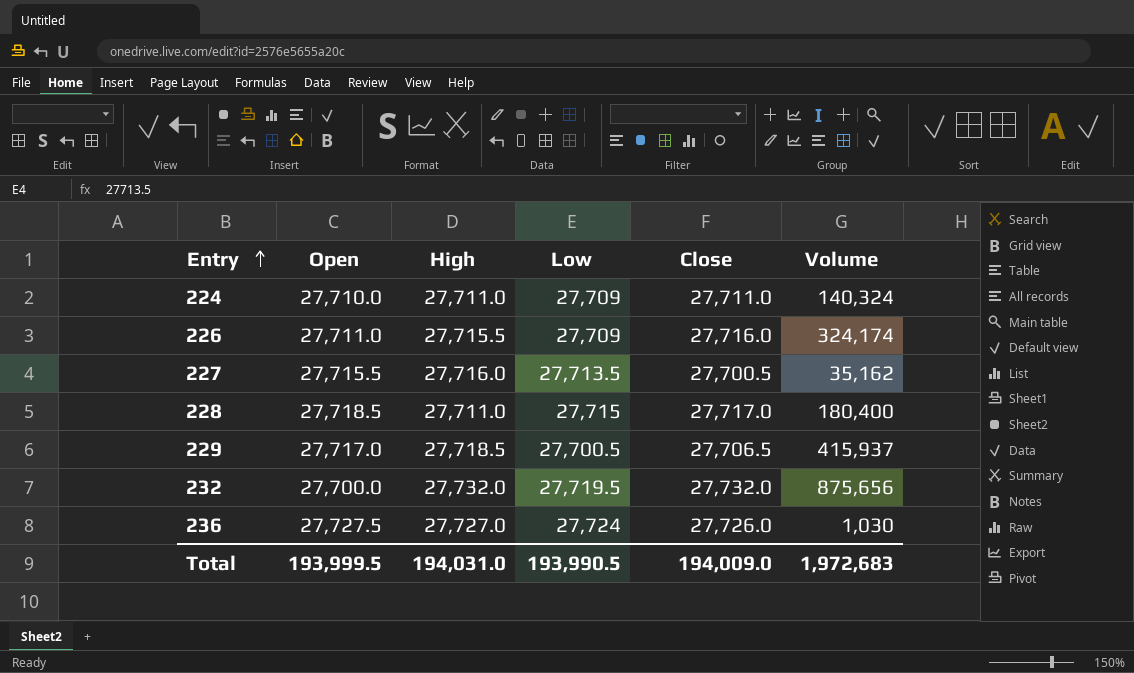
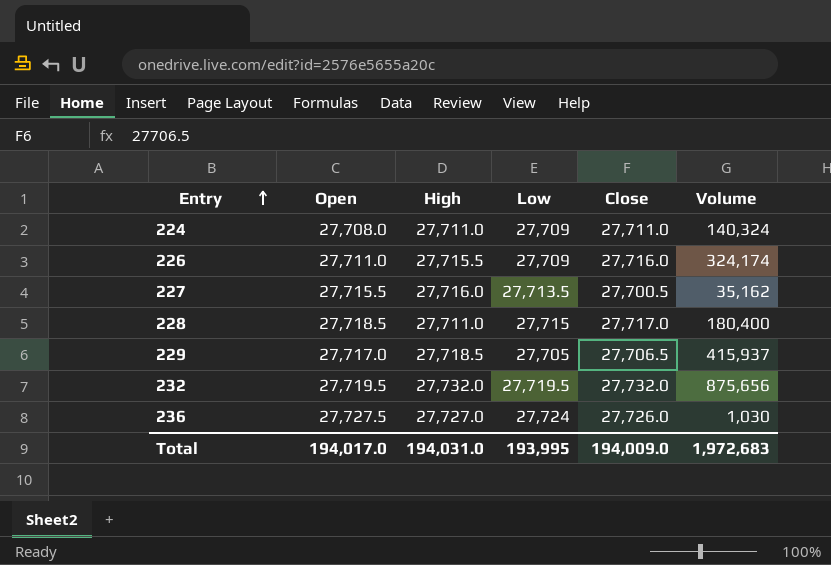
224 | Open: 27,710.0 -> 27,708.0
229 | Low: 27,700.5 -> 27,705
232 | Open: 27,700.0 -> 27,719.5
Total | Open: 193,999.5 -> 194,017.0
Total | Low: 193,990.5 -> 193,995

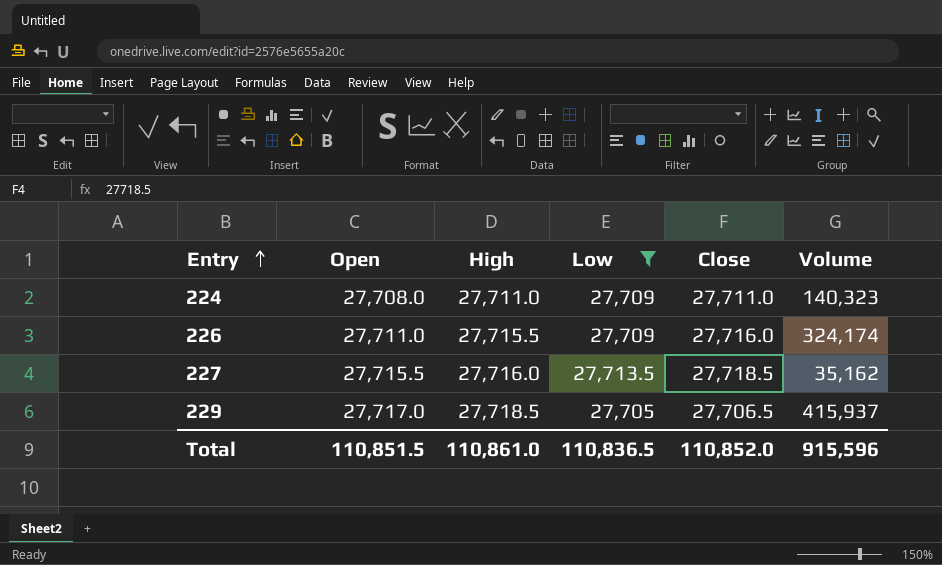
filter: none -> Low <= 27,713.5
224 | Volume: 140,324 -> 140,323
227 | Close: 27,700.5 -> 27,718.5
Total | Open: 194,017.0 -> 110,851.5
Total | High: 194,031.0 -> 110,861.0
Total | Low: 193,995 -> 110,836.5
Total | Close: 194,009.0 -> 110,852.0
Total | Volume: 1,972,683 -> 915,596

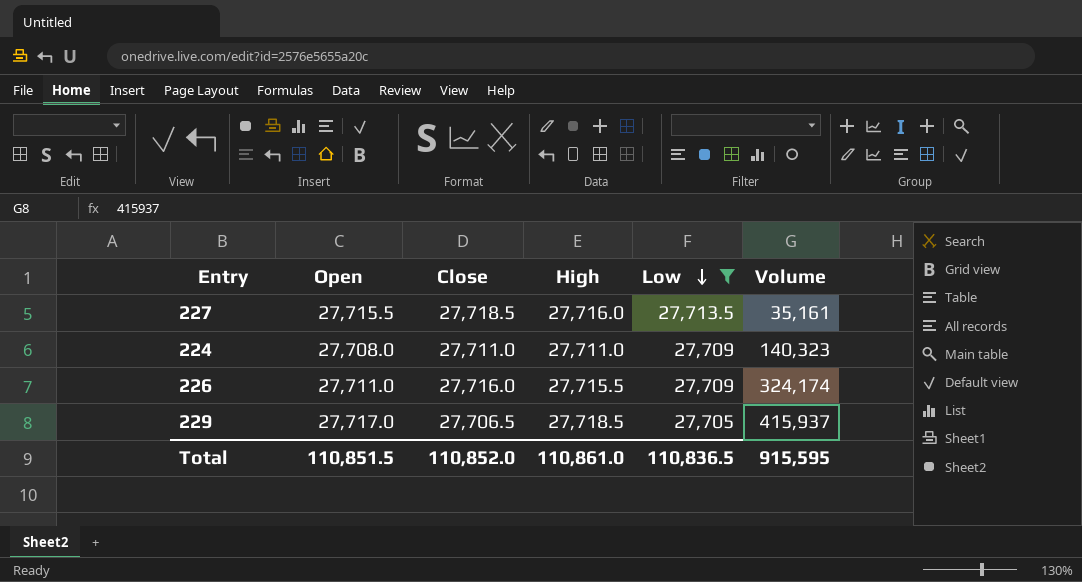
row order: Entry ascending -> Low descending
column Close | position: 5 -> 3
227 | Volume: 35,162 -> 35,161
Total | Volume: 915,596 -> 915,595

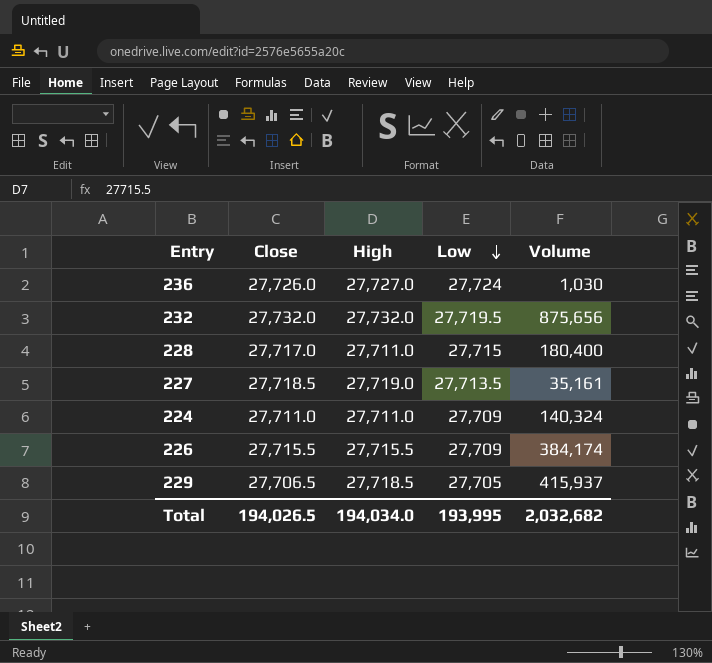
filter: Low <= 27,713.5 -> none
column Open | position: 2 -> none
227 | High: 27,716.0 -> 27,719.0
224 | Volume: 140,323 -> 140,324
226 | Close: 27,716.0 -> 27,715.5
226 | Volume: 324,174 -> 384,174
Total | Close: 110,852.0 -> 194,026.5
Total | High: 110,861.0 -> 194,034.0
Total | Low: 110,836.5 -> 193,995
Total | Volume: 915,595 -> 2,032,682

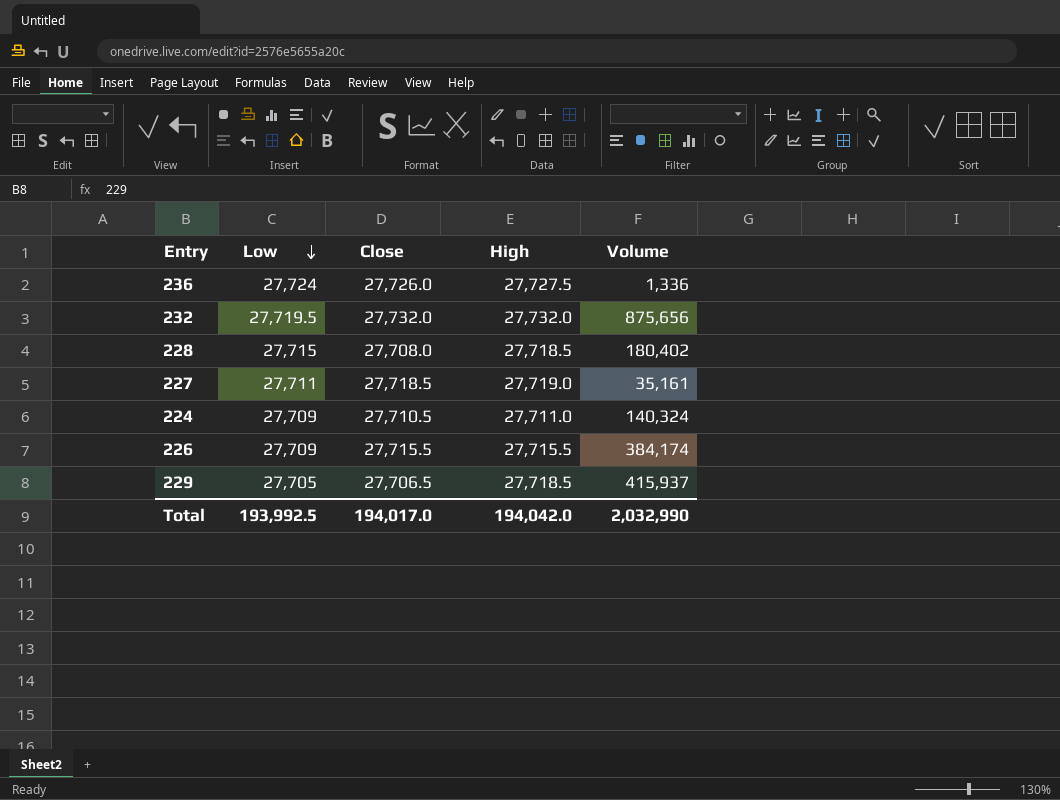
column Low | position: 4 -> 2
236 | High: 27,727.0 -> 27,727.5
236 | Volume: 1,030 -> 1,336
228 | Close: 27,717.0 -> 27,708.0
228 | High: 27,711.0 -> 27,718.5
228 | Volume: 180,400 -> 180,402
227 | Low: 27,713.5 -> 27,711
224 | Close: 27,711.0 -> 27,710.5
Total | Low: 193,995 -> 193,992.5
Total | Close: 194,026.5 -> 194,017.0
Total | High: 194,034.0 -> 194,042.0
Total | Volume: 2,032,682 -> 2,032,990

